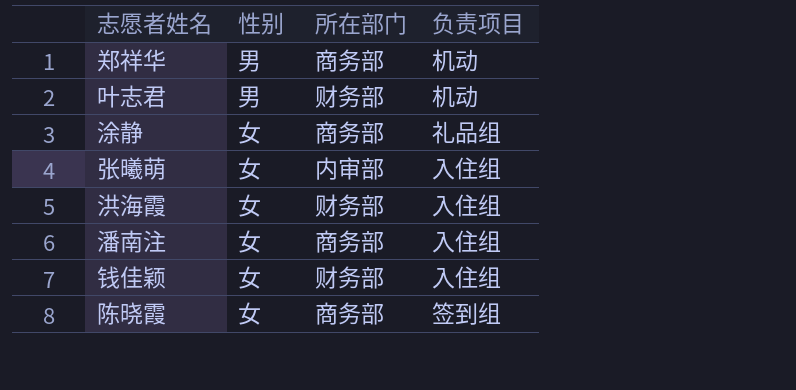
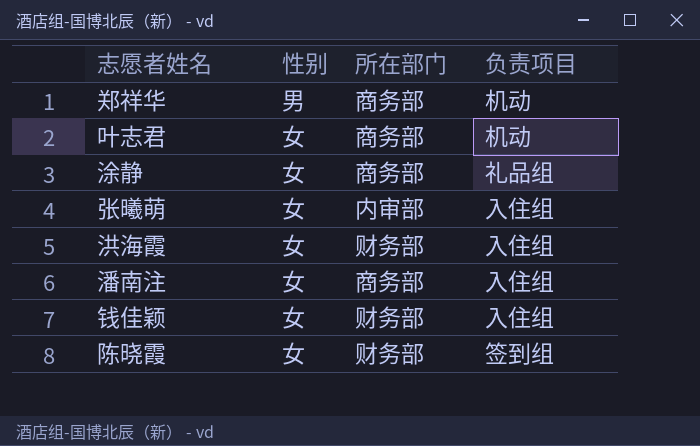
叶志君 | 性别: 男 -> 女
叶志君 | 所在部门: 财务部 -> 商务部
陈晓霞 | 所在部门: 商务部 -> 财务部

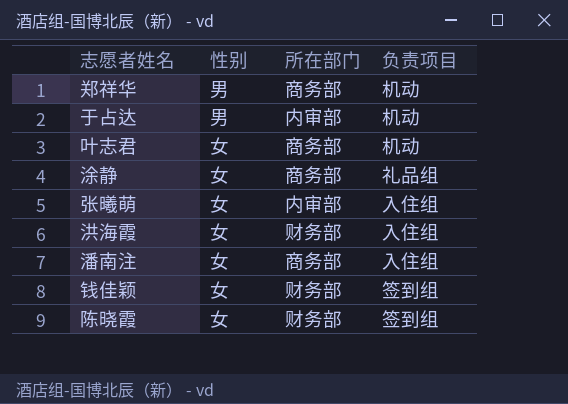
row 于占达: none -> 男 | 内审部 | 机动
钱佳颖 | 负责项目: 入住组 -> 签到组

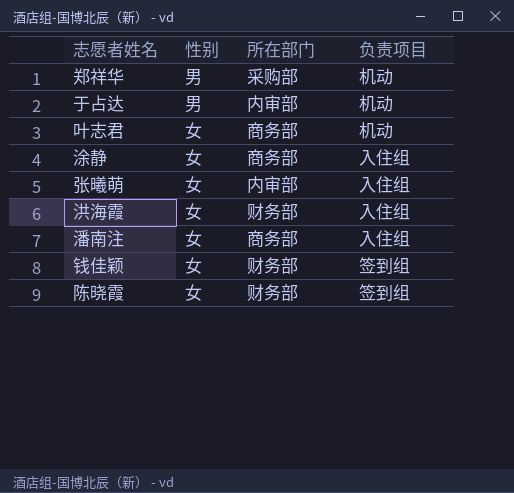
郑祥华 | 所在部门: 商务部 -> 采购部
涂静 | 负责项目: 礼品组 -> 入住组

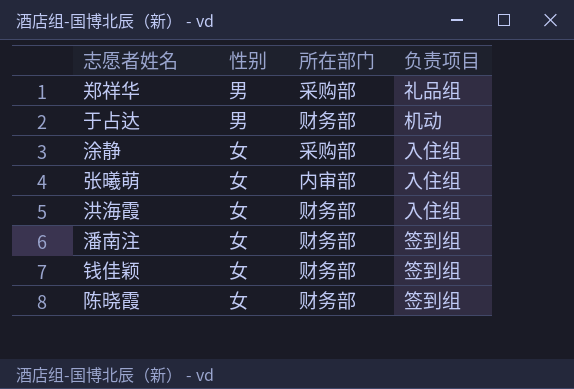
row 叶志君: 女 | 商务部 | 机动 -> none
郑祥华 | 负责项目: 机动 -> 礼品组
于占达 | 所在部门: 内审部 -> 财务部
涂静 | 所在部门: 商务部 -> 采购部
潘南注 | 所在部门: 商务部 -> 财务部
潘南注 | 负责项目: 入住组 -> 签到组

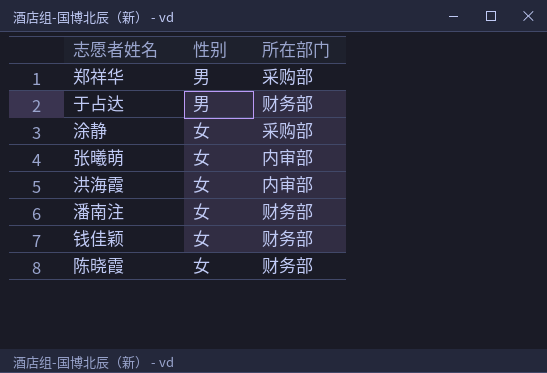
column 负责项目 | position: 4 -> none
洪海霞 | 所在部门: 财务部 -> 内审部

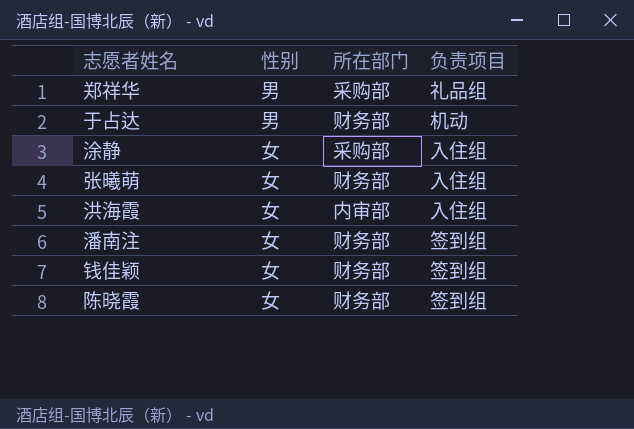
column 负责项目 | position: none -> 4
张曦萌 | 所在部门: 内审部 -> 财务部

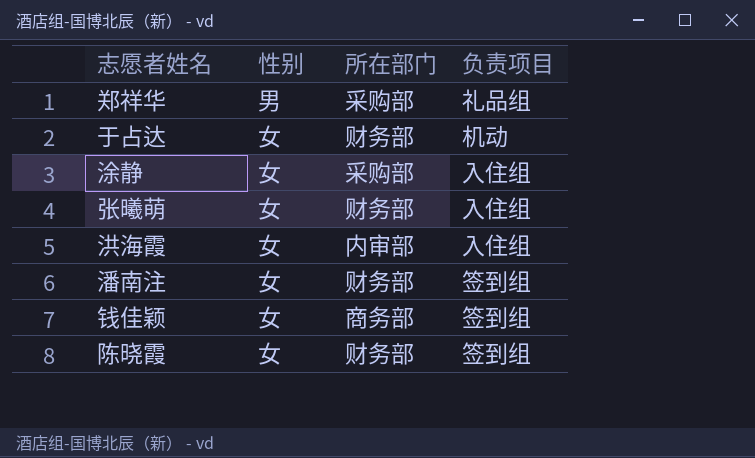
于占达 | 性别: 男 -> 女
钱佳颖 | 所在部门: 财务部 -> 商务部

